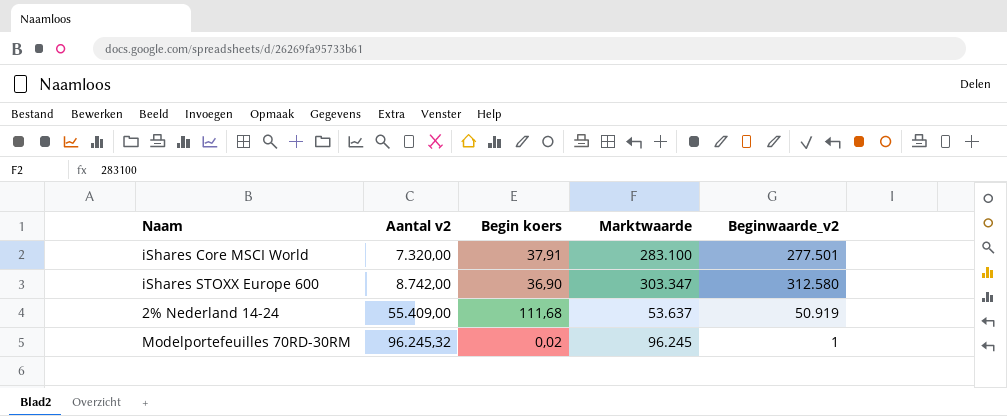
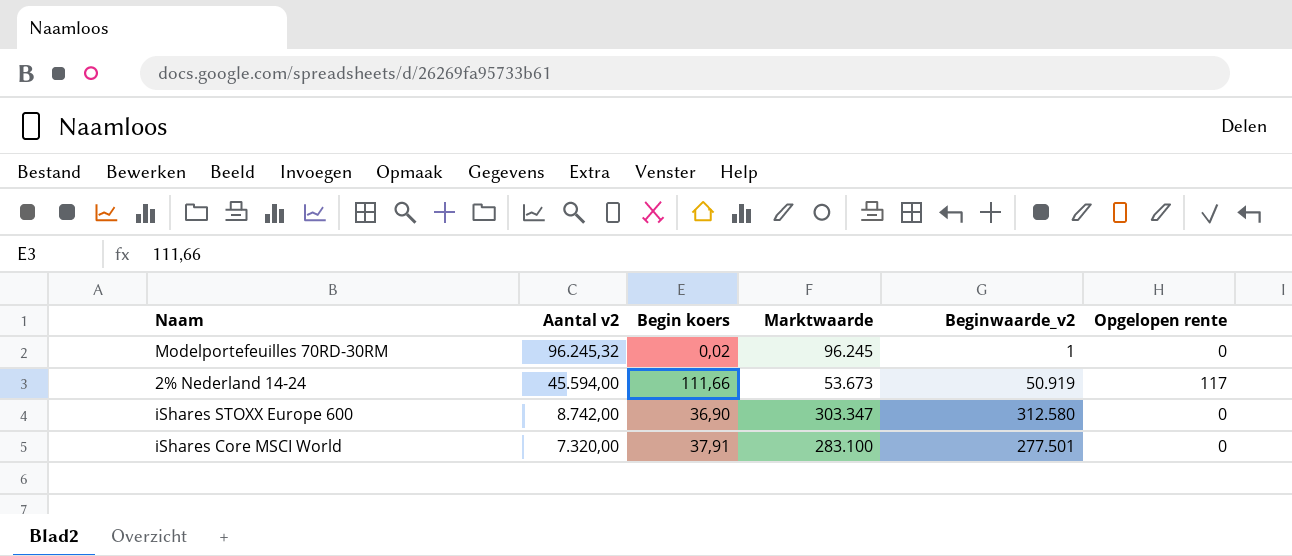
row order: Aantal v2 ascending -> Aantal v2 descending
column Opgelopen rente | position: none -> 6
2% Nederland 14-24 | Aantal v2: 55.409,00 -> 45.594,00
2% Nederland 14-24 | Begin koers: 111,68 -> 111,66
2% Nederland 14-24 | Marktwaarde: 53.637 -> 53.673

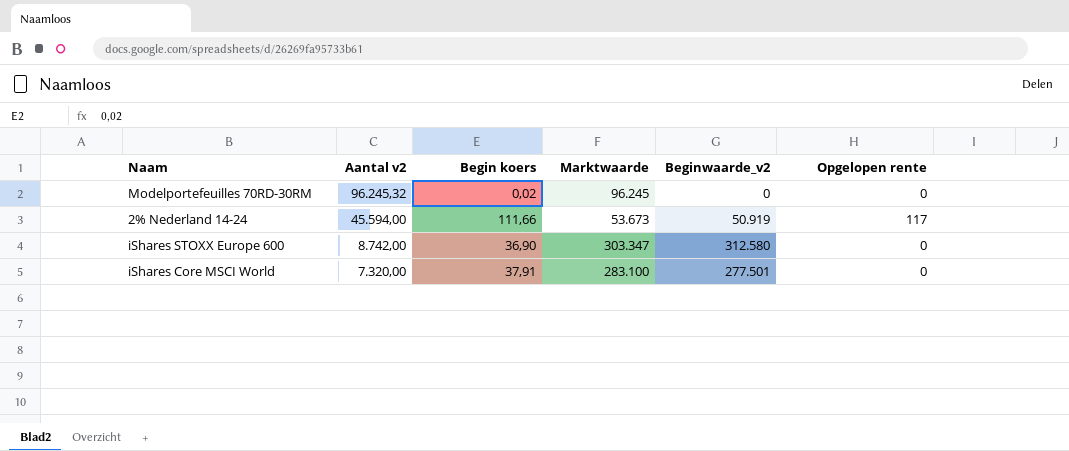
Modelportefeuilles 70RD-30RM | Beginwaarde_v2: 1 -> 0

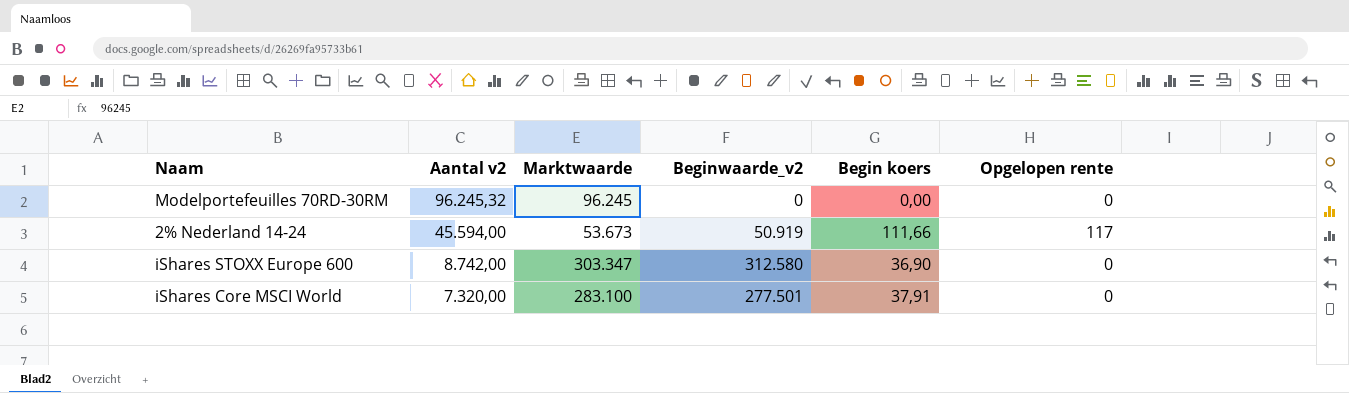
column Begin koers | position: 3 -> 5
Modelportefeuilles 70RD-30RM | Begin koers: 0,02 -> 0,00

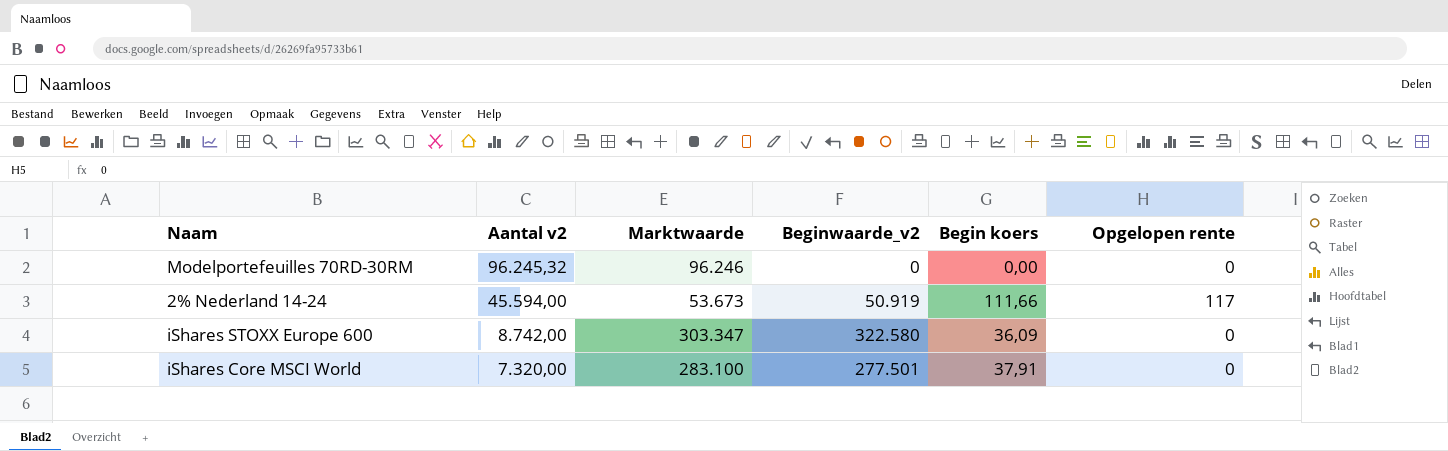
Modelportefeuilles 70RD-30RM | Marktwaarde: 96.245 -> 96.246
iShares STOXX Europe 600 | Beginwaarde_v2: 312.580 -> 322.580
iShares STOXX Europe 600 | Begin koers: 36,90 -> 36,09

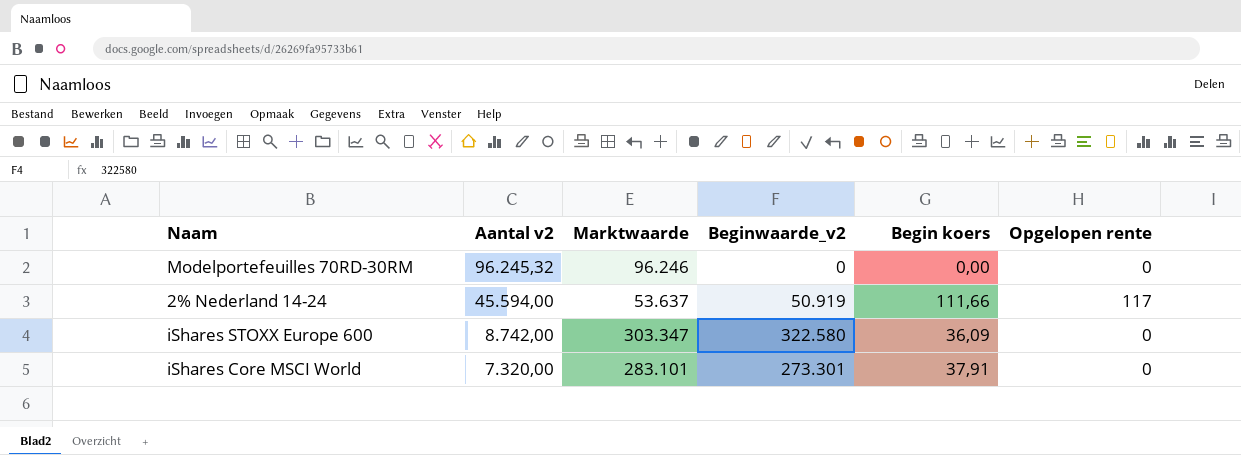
2% Nederland 14-24 | Marktwaarde: 53.673 -> 53.637
iShares Core MSCI World | Marktwaarde: 283.100 -> 283.101
iShares Core MSCI World | Beginwaarde_v2: 277.501 -> 273.301

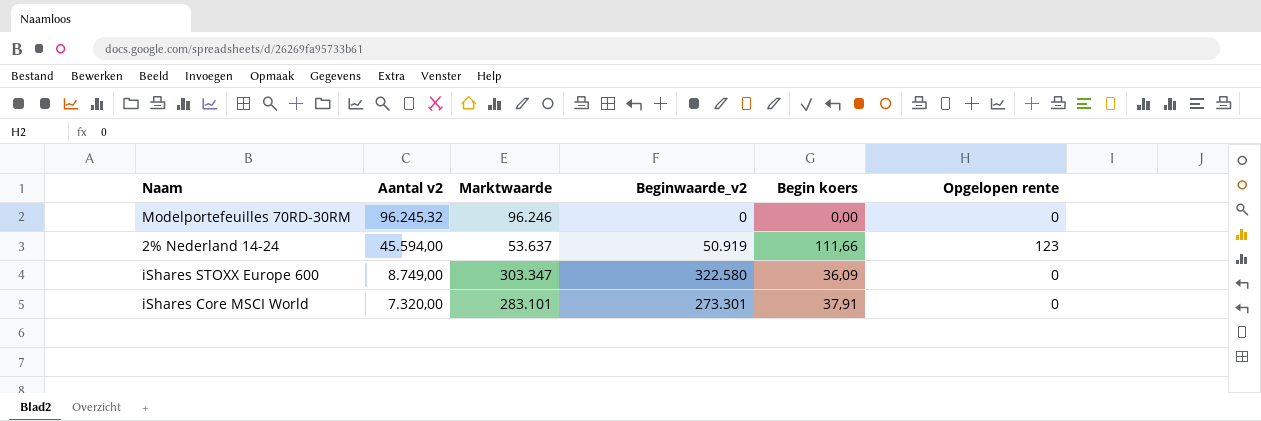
2% Nederland 14-24 | Opgelopen rente: 117 -> 123
iShares STOXX Europe 600 | Aantal v2: 8.742,00 -> 8.749,00

